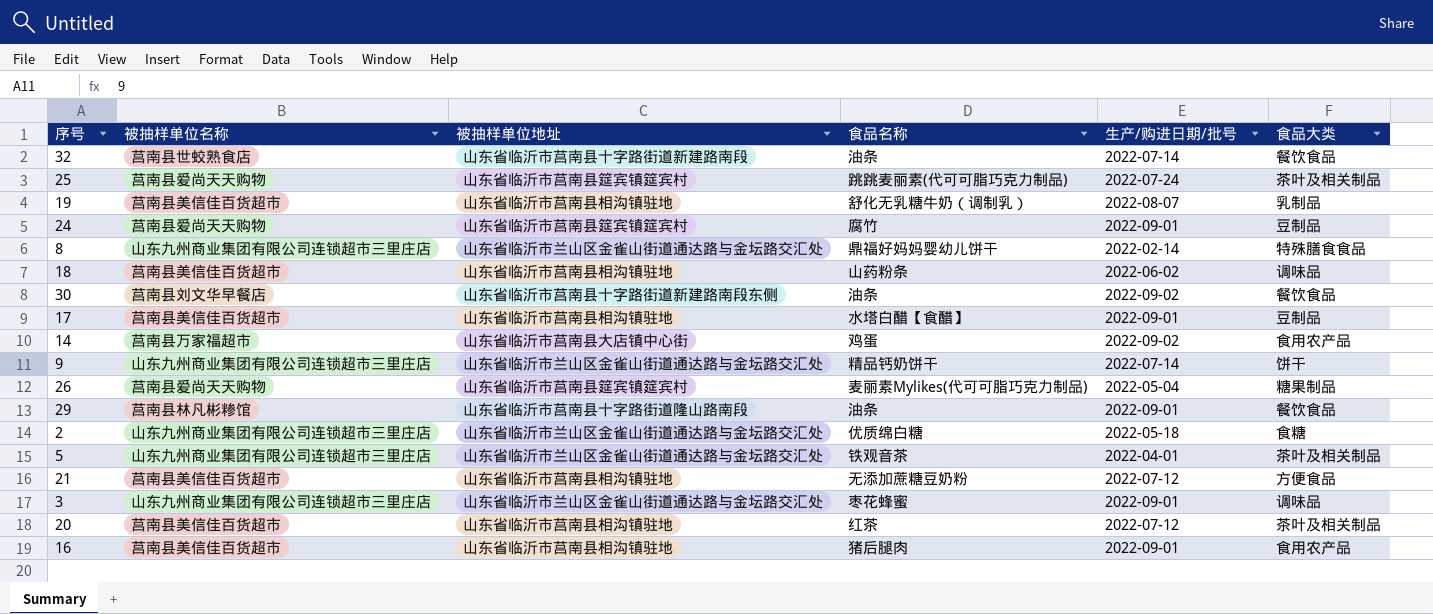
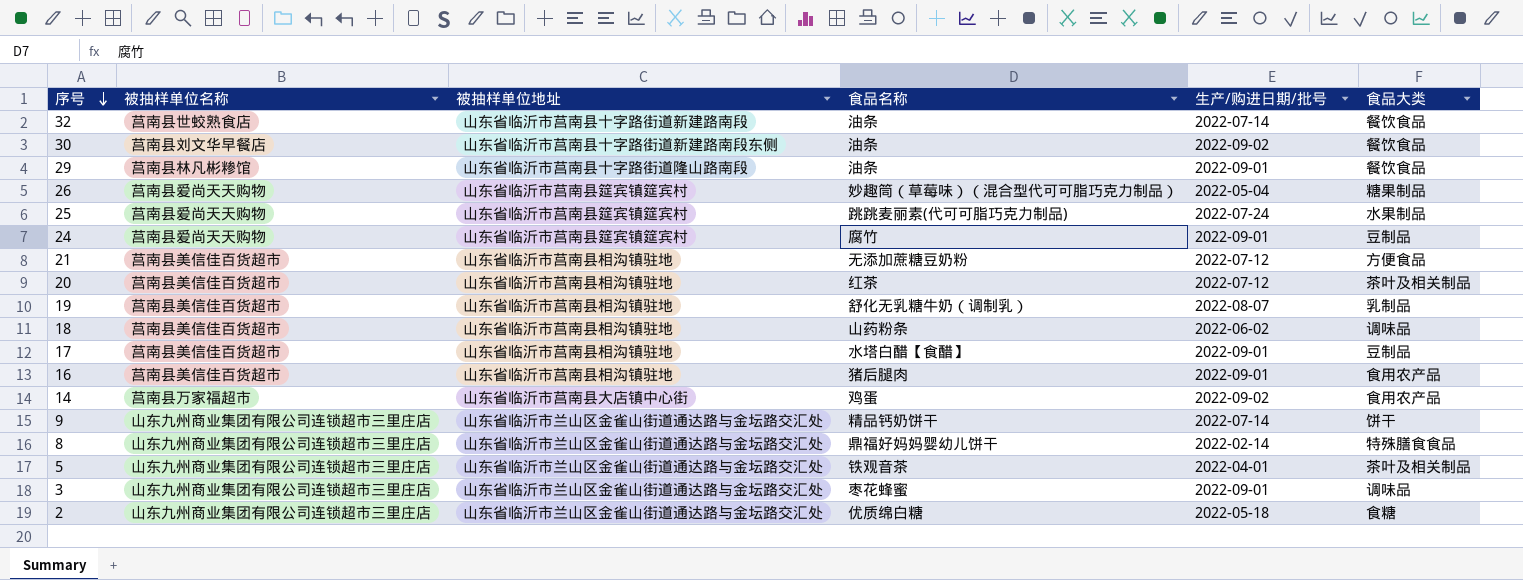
row order: none -> 序号 descending
26 | 食品名称: 麦丽素Mylikes(代可可脂巧克力制品) -> 妙趣筒（草莓味）（混合型代可可脂巧克力制品）
25 | 食品大类: 茶叶及相关制品 -> 水果制品

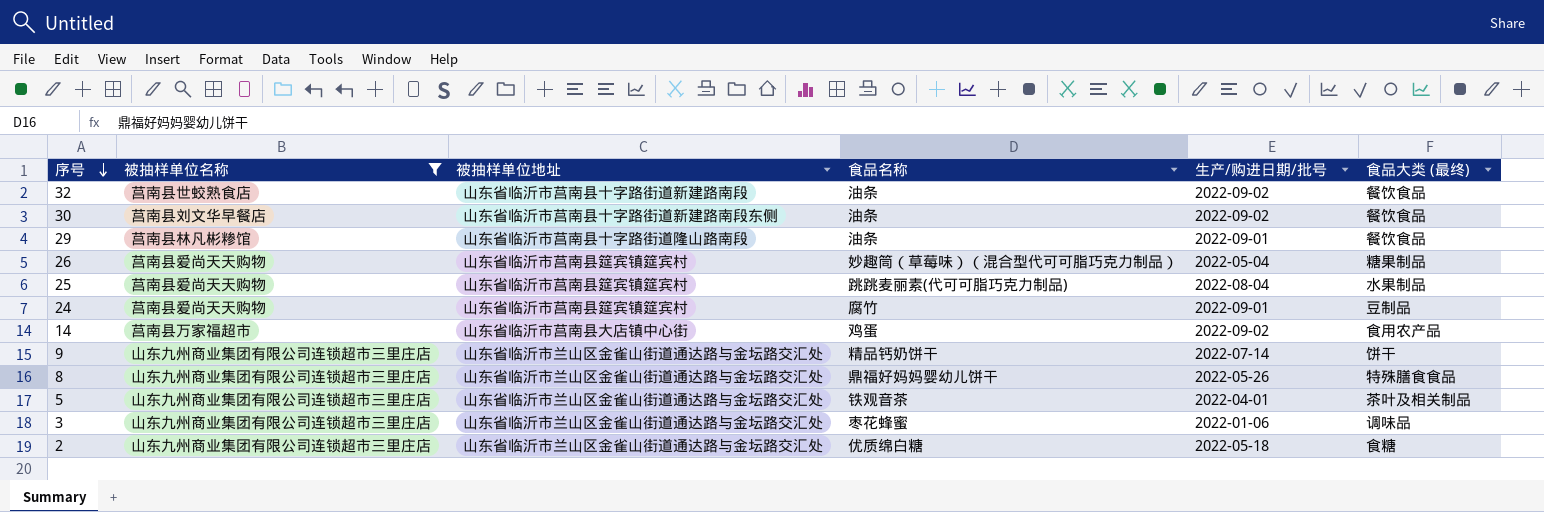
filter: none -> 被抽样单位名称 != 莒南县美信佳百货超市
column name: 食品大类 -> 食品大类 (最终)
32 | 生产/购进日期/批号: 2022-07-14 -> 2022-09-02
25 | 生产/购进日期/批号: 2022-07-24 -> 2022-08-04
8 | 生产/购进日期/批号: 2022-02-14 -> 2022-05-26
3 | 生产/购进日期/批号: 2022-09-01 -> 2022-01-06

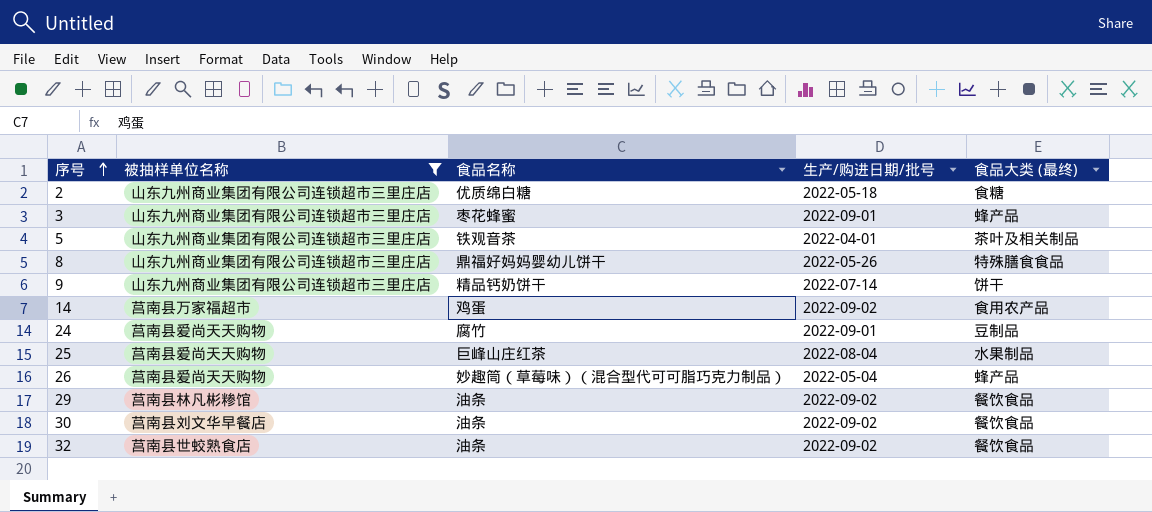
row order: 序号 descending -> 序号 ascending
column 被抽样单位地址 | position: 3 -> none
3 | 生产/购进日期/批号: 2022-01-06 -> 2022-09-01
3 | 食品大类 (最终): 调味品 -> 蜂产品
25 | 食品名称: 跳跳麦丽素(代可可脂巧克力制品) -> 巨峰山庄红茶
26 | 食品大类 (最终): 糖果制品 -> 蜂产品
29 | 生产/购进日期/批号: 2022-09-01 -> 2022-09-02

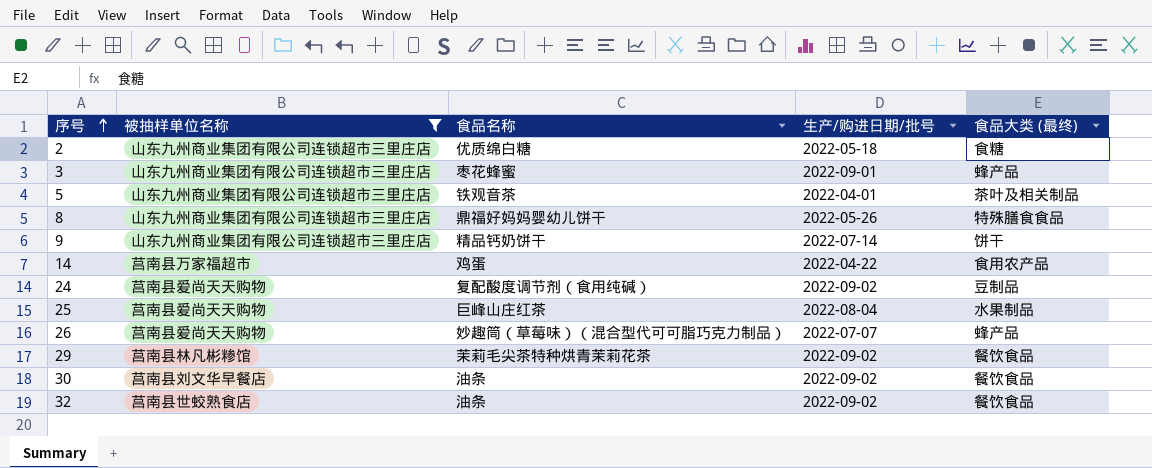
14 | 生产/购进日期/批号: 2022-09-02 -> 2022-04-22
24 | 食品名称: 腐竹 -> 复配酸度调节剂（食用纯碱）
24 | 生产/购进日期/批号: 2022-09-01 -> 2022-09-02
26 | 生产/购进日期/批号: 2022-05-04 -> 2022-07-07
29 | 食品名称: 油条 -> 茉莉毛尖茶特种烘青茉莉花茶

